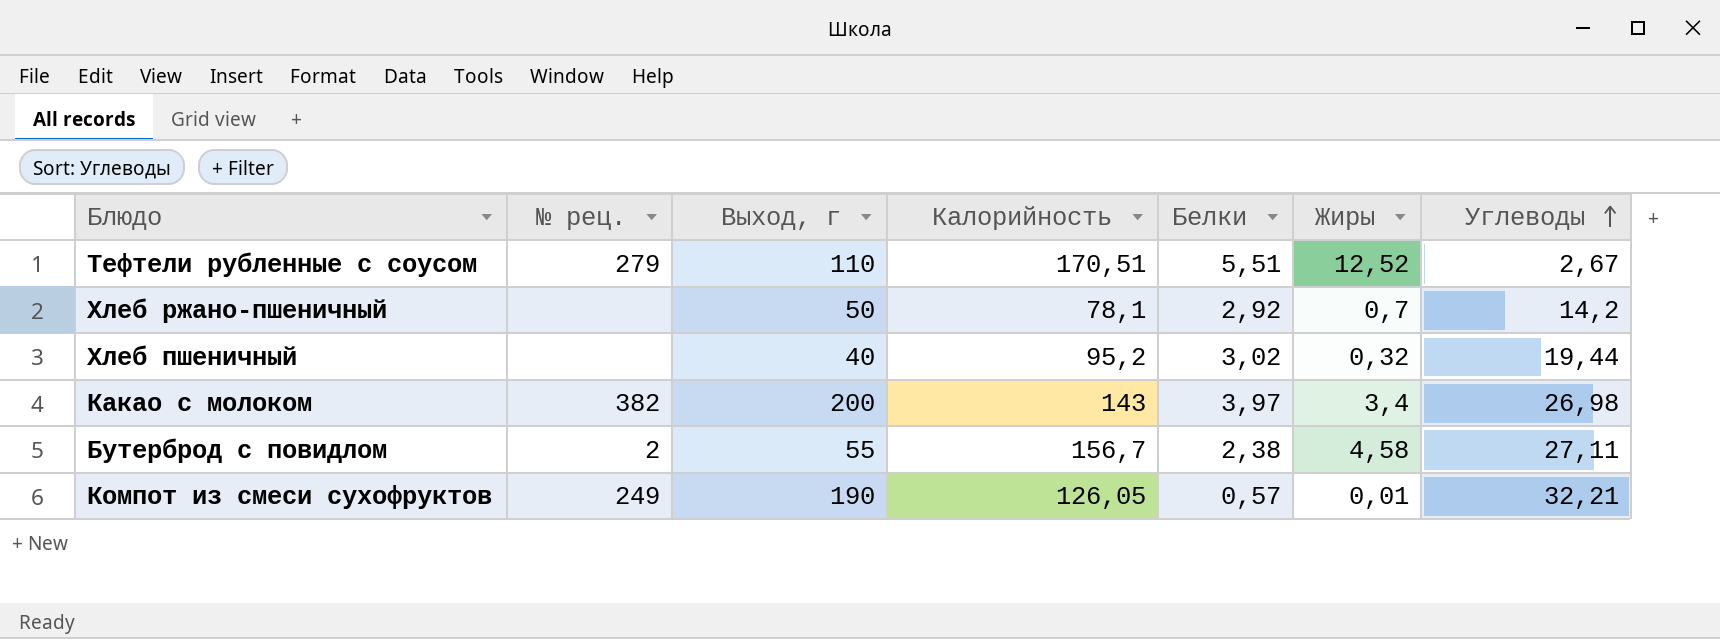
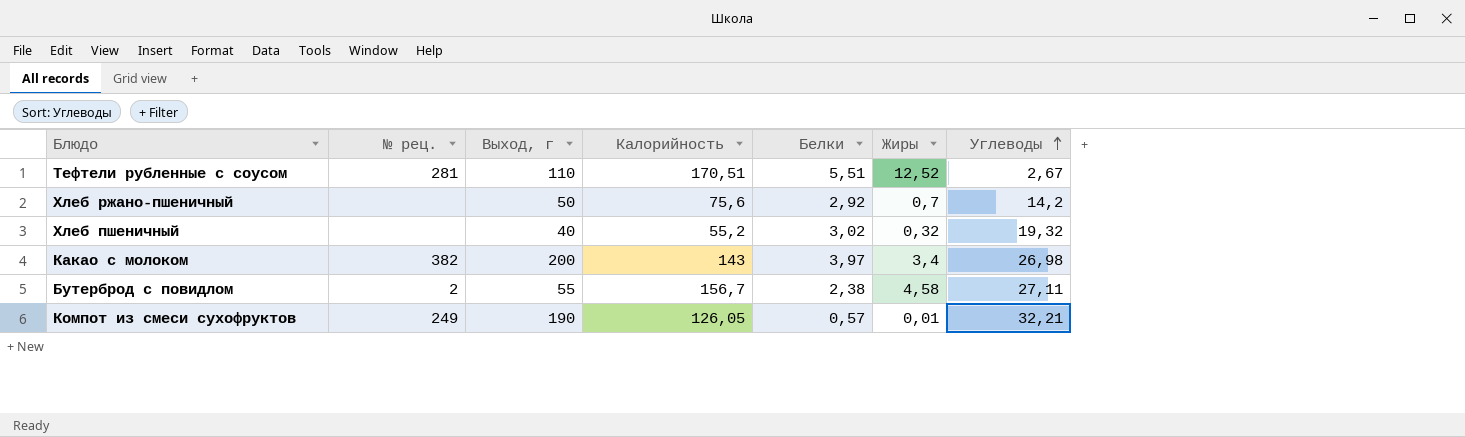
Тефтели рубленные с соусом | № рец.: 279 -> 281
Хлеб ржано-пшеничный | Калорийность: 78,1 -> 75,6
Хлеб пшеничный | Калорийность: 95,2 -> 55,2
Хлеб пшеничный | Углеводы: 19,44 -> 19,32

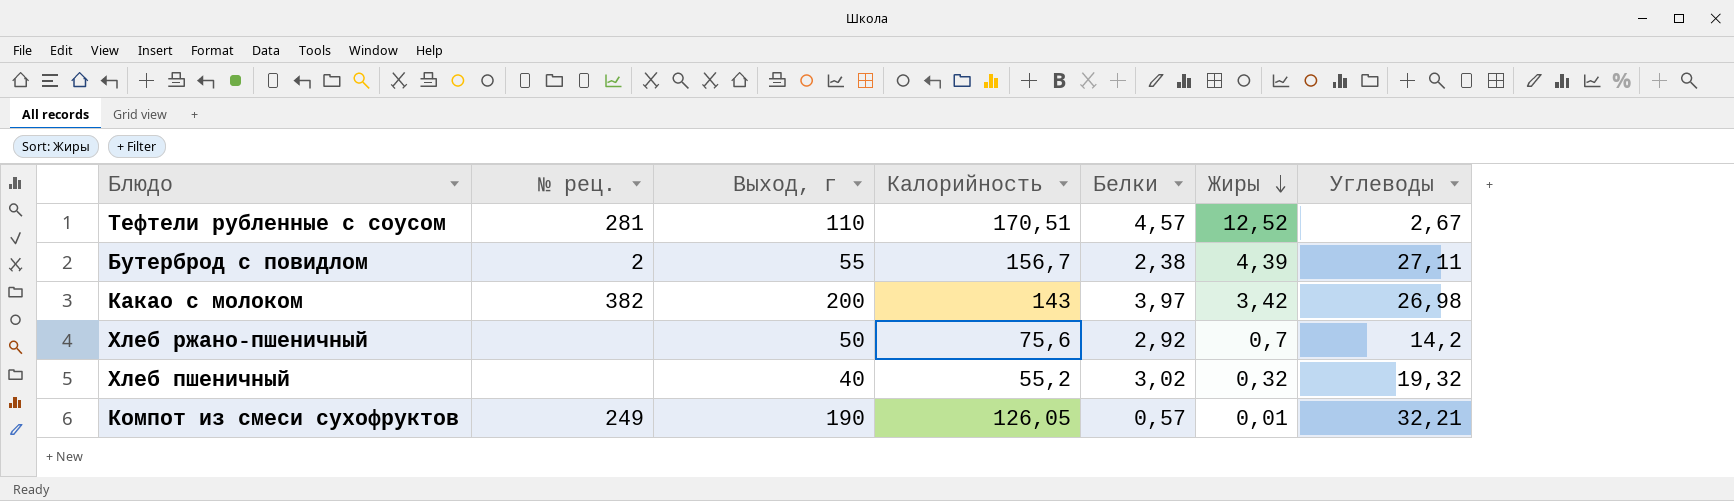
row order: Углеводы ascending -> Жиры descending
Тефтели рубленные с соусом | Белки: 5,51 -> 4,57
Бутерброд с повидлом | Жиры: 4,58 -> 4,39
Какао с молоком | Жиры: 3,4 -> 3,42

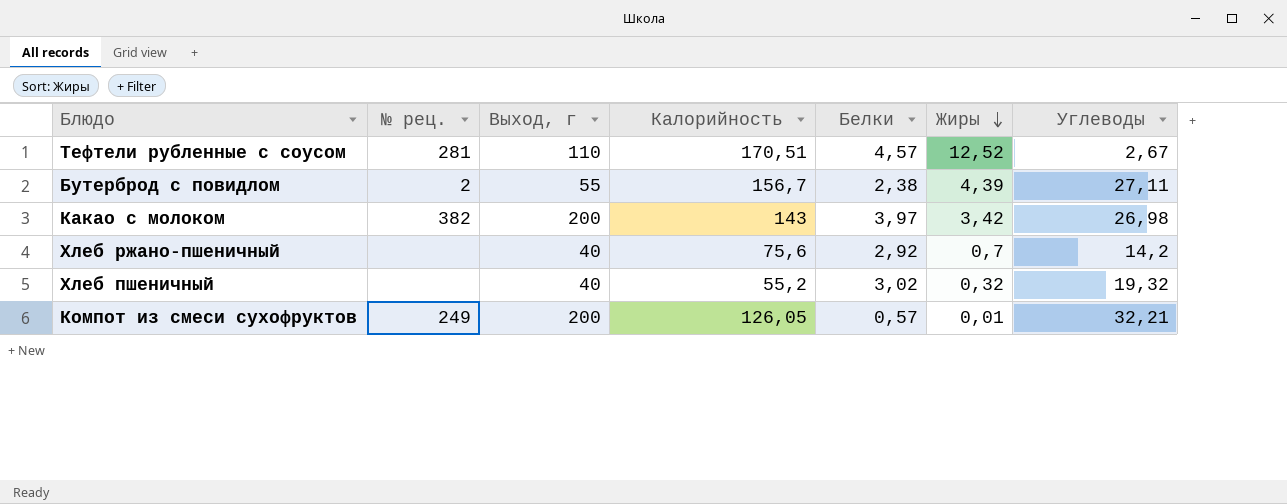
Хлеб ржано-пшеничный | Выход, г: 50 -> 40
Компот из смеси сухофруктов | Выход, г: 190 -> 200

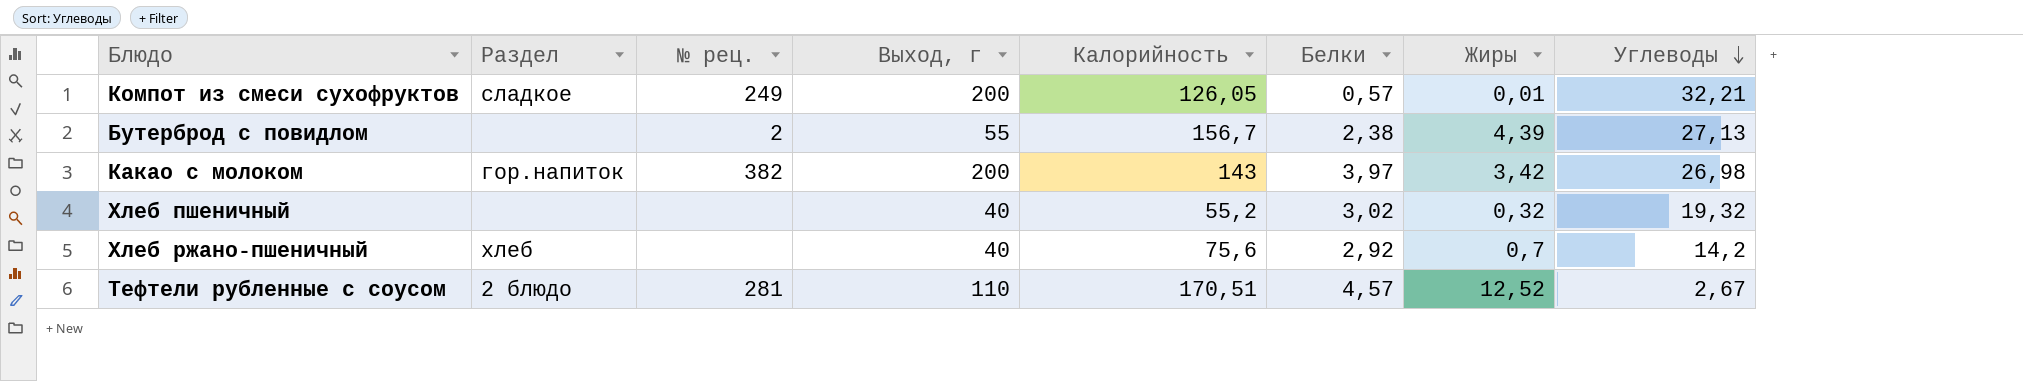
row order: Жиры descending -> Углеводы descending
column Раздел | position: none -> 2
Бутерброд с повидлом | Углеводы: 27,11 -> 27,13

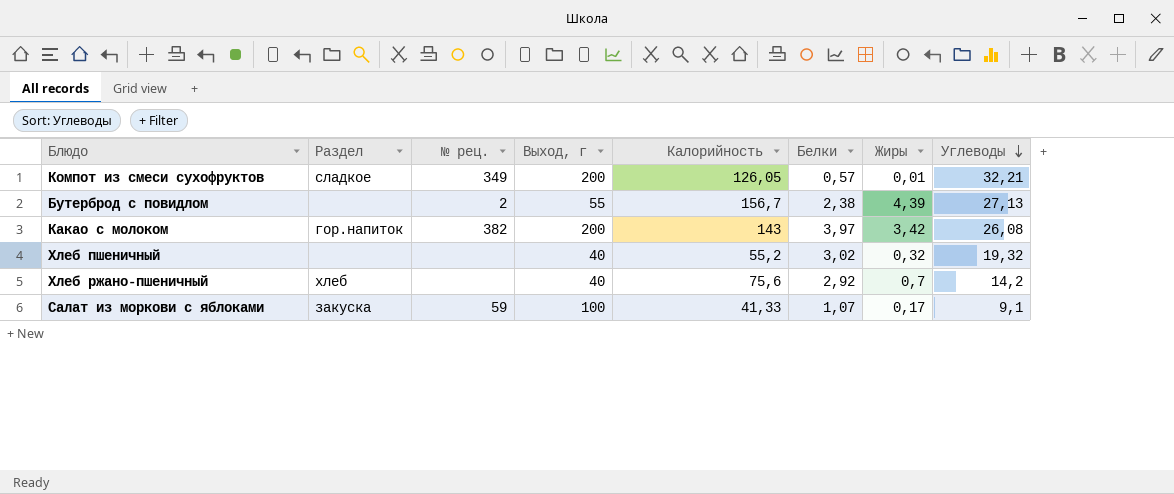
row Тефтели рубленные с соусом: 2 блюдо | 281 | 110 | 170,51 | 4,57 | 12,52 | 2,67 -> none
Компот из смеси сухофруктов | № рец.: 249 -> 349
Какао с молоком | Углеводы: 26,98 -> 26,08
row Салат из моркови с яблоками: none -> закуска | 59 | 100 | 41,33 | 1,07 | 0,17 | 9,1

